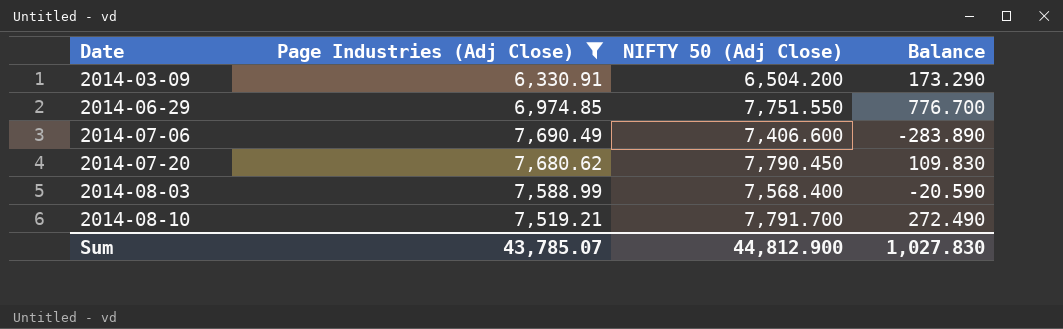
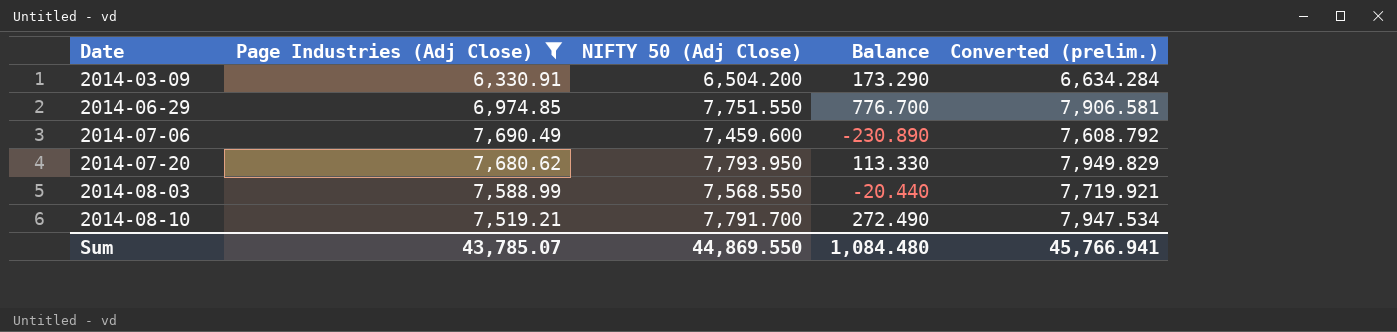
column Converted (prelim.) | formula: none -> [NIFTY 50 (Adj Close)] * 1.02
2014-07-06 | NIFTY 50 (Adj Close): 7,406.600 -> 7,459.600
2014-07-06 | Balance: -283.890 -> -230.890
2014-07-20 | NIFTY 50 (Adj Close): 7,790.450 -> 7,793.950
2014-07-20 | Balance: 109.830 -> 113.330
2014-08-03 | NIFTY 50 (Adj Close): 7,568.400 -> 7,568.550
2014-08-03 | Balance: -20.590 -> -20.440
Sum | NIFTY 50 (Adj Close): 44,812.900 -> 44,869.550
Sum | Balance: 1,027.830 -> 1,084.480

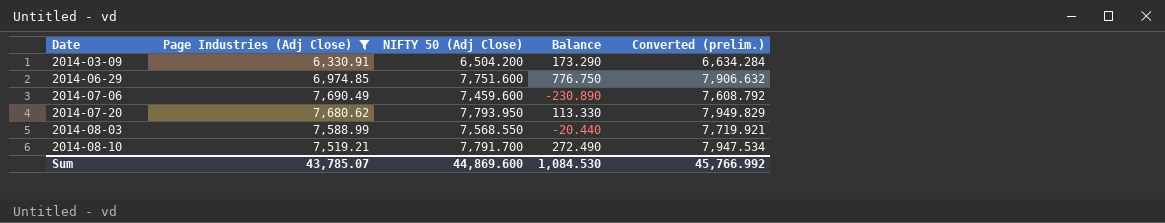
2014-06-29 | NIFTY 50 (Adj Close): 7,751.550 -> 7,751.600
2014-06-29 | Balance: 776.700 -> 776.750
2014-06-29 | Converted (prelim.): 7,906.581 -> 7,906.632
Sum | NIFTY 50 (Adj Close): 44,869.550 -> 44,869.600
Sum | Balance: 1,084.480 -> 1,084.530
Sum | Converted (prelim.): 45,766.941 -> 45,766.992

